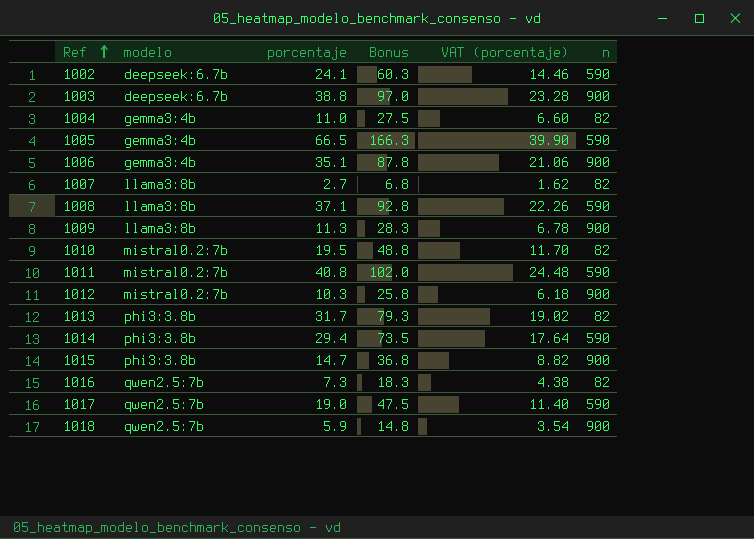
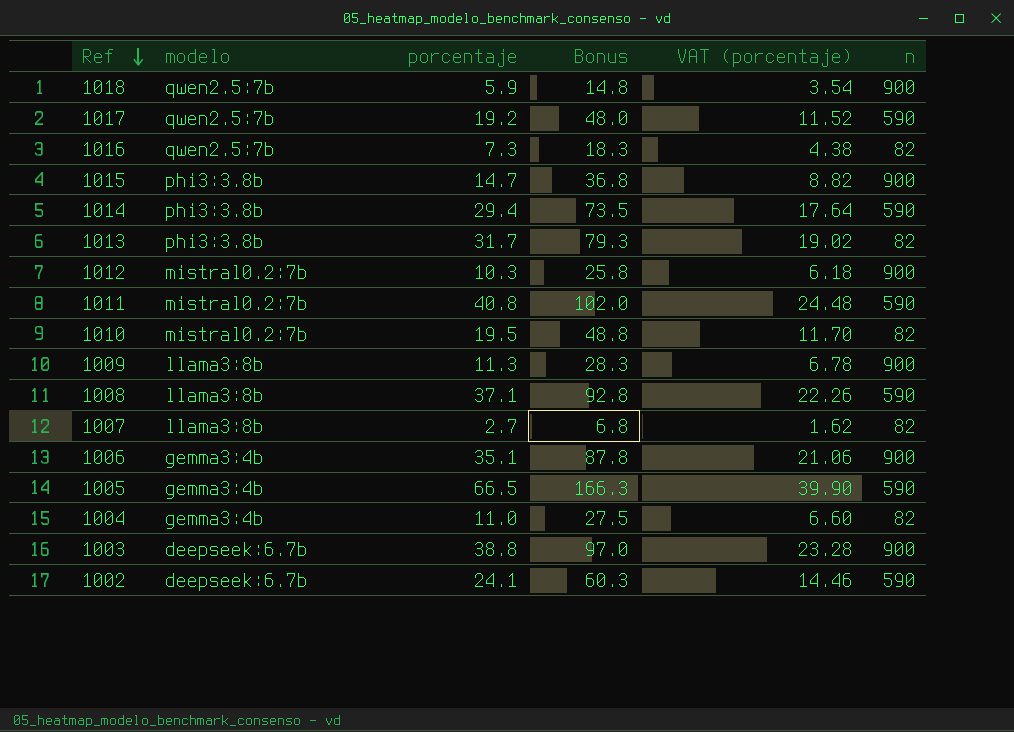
row order: Ref ascending -> Ref descending
1017 | porcentaje: 19.0 -> 19.2
1017 | Bonus: 47.5 -> 48.0
1017 | VAT (porcentaje): 11.40 -> 11.52

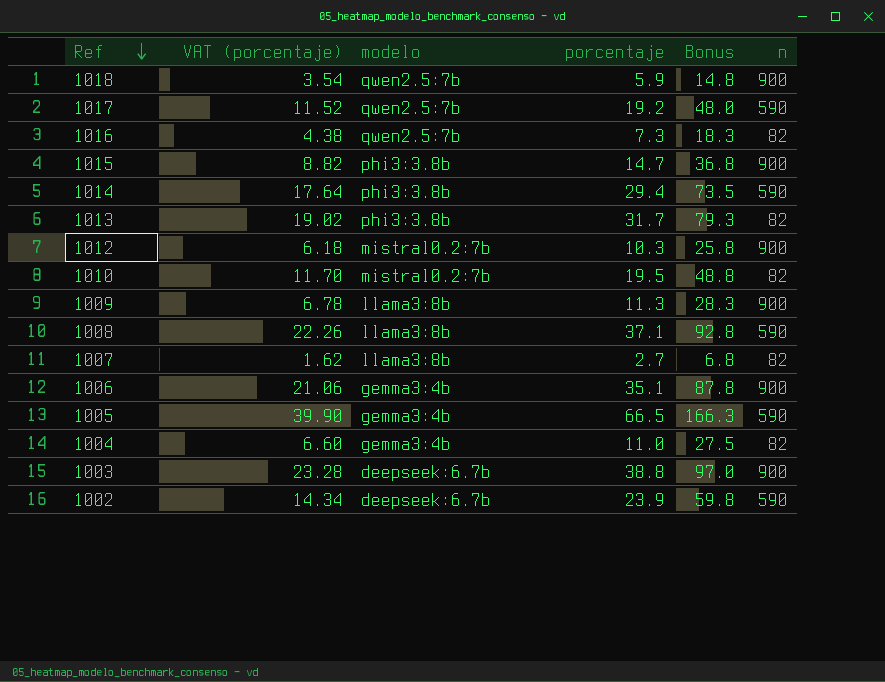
column VAT (porcentaje) | position: 5 -> 2
row 1011: mistral0.2:7b | 40.8 | 102.0 | 24.48 | 590 -> none
1002 | VAT (porcentaje): 14.46 -> 14.34
1002 | porcentaje: 24.1 -> 23.9
1002 | Bonus: 60.3 -> 59.8

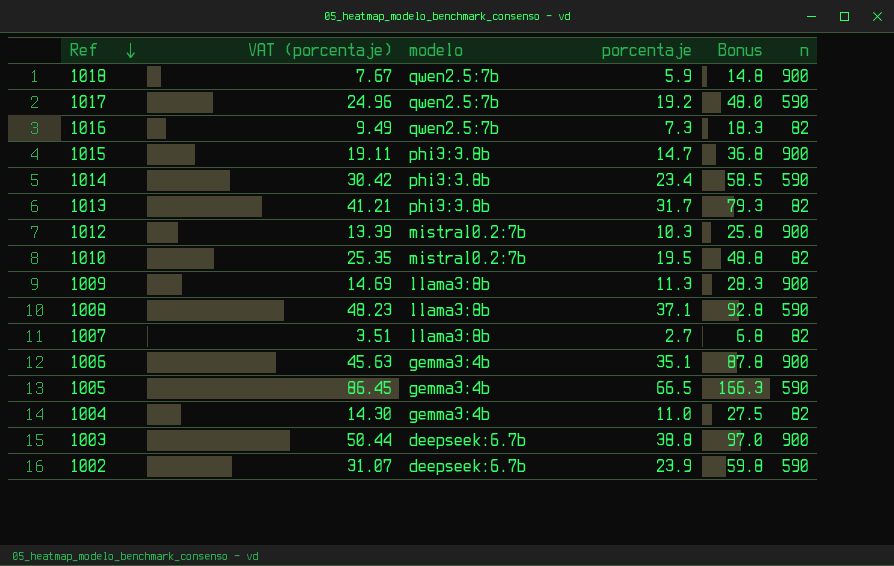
column VAT (porcentaje) | formula: [porcentaje] * 0.6 -> [porcentaje] * 1.3
1014 | porcentaje: 29.4 -> 23.4
1014 | Bonus: 73.5 -> 58.5

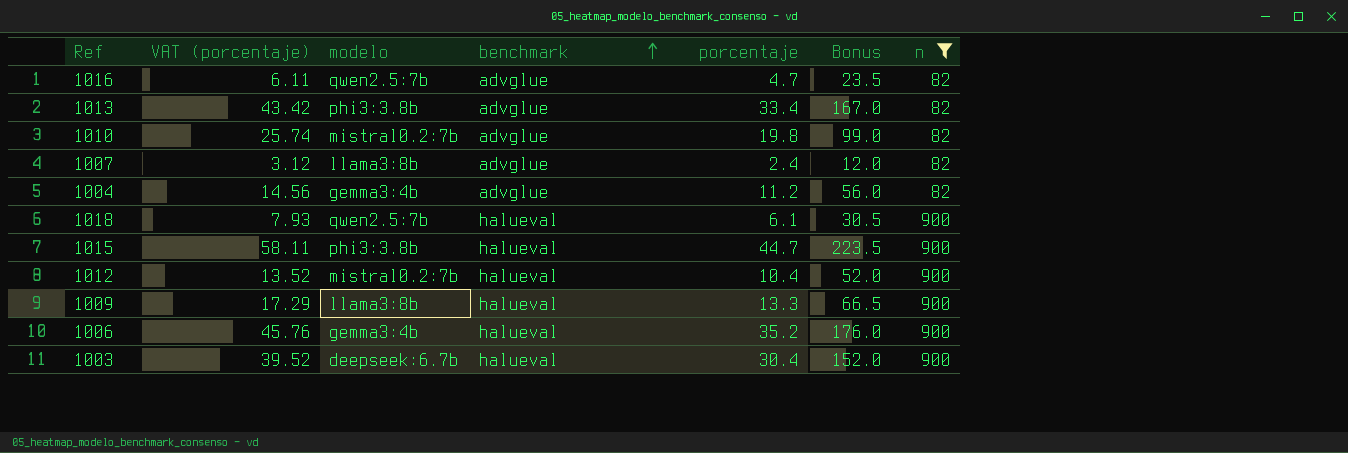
filter: none -> n != 590
row order: Ref descending -> benchmark ascending
column benchmark | position: none -> 4
column Bonus | formula: [porcentaje] * 2.5 -> [porcentaje] * 5
1016 | VAT (porcentaje): 9.49 -> 6.11
1016 | porcentaje: 7.3 -> 4.7
1013 | VAT (porcentaje): 41.21 -> 43.42
1013 | porcentaje: 31.7 -> 33.4
1010 | VAT (porcentaje): 25.35 -> 25.74
1010 | porcentaje: 19.5 -> 19.8
1007 | VAT (porcentaje): 3.51 -> 3.12
1007 | porcentaje: 2.7 -> 2.4
1004 | VAT (porcentaje): 14.30 -> 14.56
1004 | porcentaje: 11.0 -> 11.2
1018 | VAT (porcentaje): 7.67 -> 7.93
1018 | porcentaje: 5.9 -> 6.1
1015 | VAT (porcentaje): 19.11 -> 58.11
1015 | porcentaje: 14.7 -> 44.7
1012 | VAT (porcentaje): 13.39 -> 13.52
1012 | porcentaje: 10.3 -> 10.4
1009 | VAT (porcentaje): 14.69 -> 17.29
1009 | porcentaje: 11.3 -> 13.3
1006 | VAT (porcentaje): 45.63 -> 45.76
1006 | porcentaje: 35.1 -> 35.2
1003 | VAT (porcentaje): 50.44 -> 39.52
1003 | porcentaje: 38.8 -> 30.4

